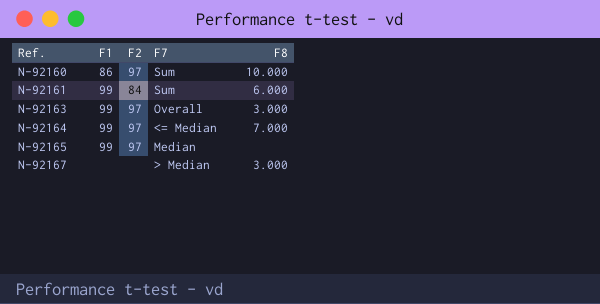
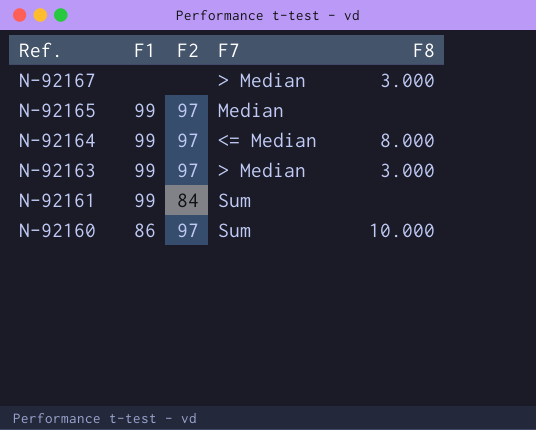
row order: Ref. ascending -> Ref. descending
N-92164 | F8: 7.000 -> 8.000
N-92163 | F7: Overall -> > Median
N-92161 | F8: 6.000 -> none

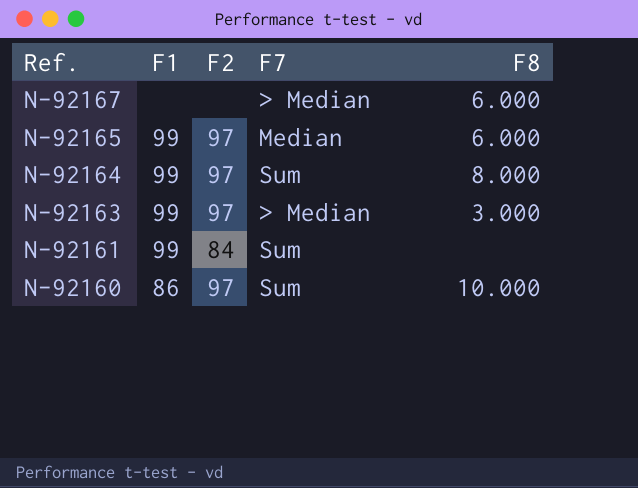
N-92167 | F8: 3.000 -> 6.000
N-92165 | F8: none -> 6.000
N-92164 | F7: <= Median -> Sum

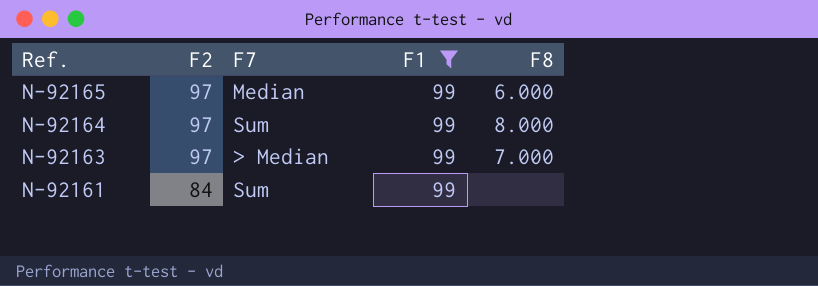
filter: none -> F1 = 99
column F1 | position: 2 -> 4
N-92163 | F8: 3.000 -> 7.000

